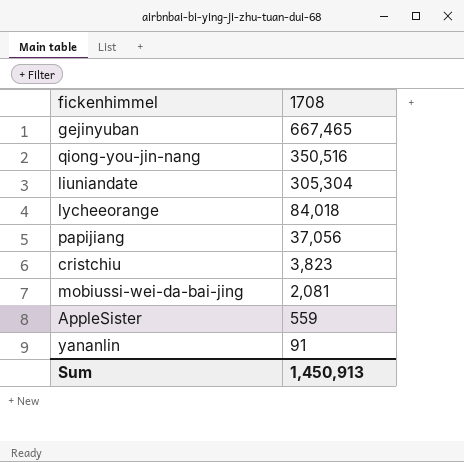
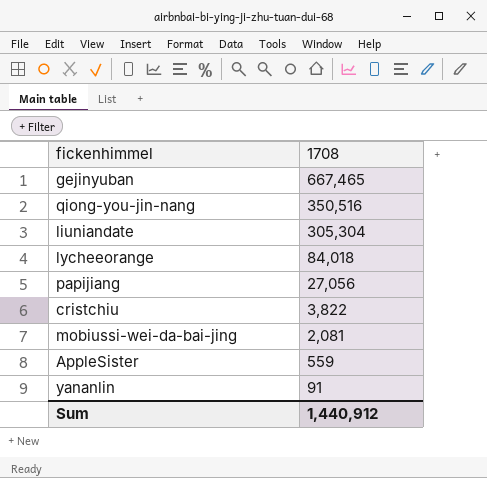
papijiang | 1708: 37,056 -> 27,056
cristchiu | 1708: 3,823 -> 3,822
Sum | 1708: 1,450,913 -> 1,440,912

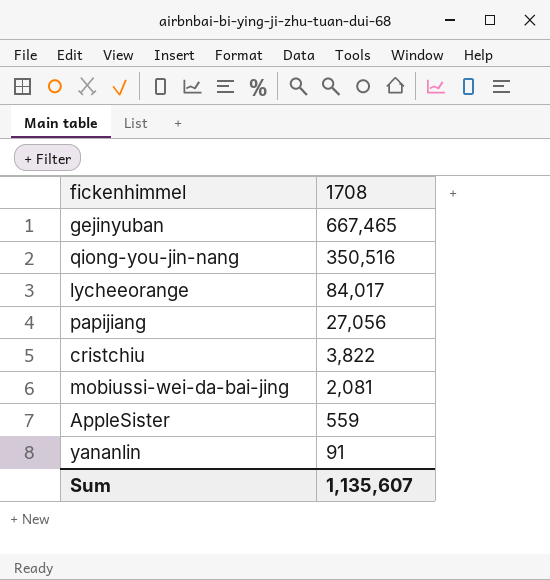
row liuniandate: 305,304 -> none
lycheeorange | 1708: 84,018 -> 84,017
Sum | 1708: 1,440,912 -> 1,135,607

